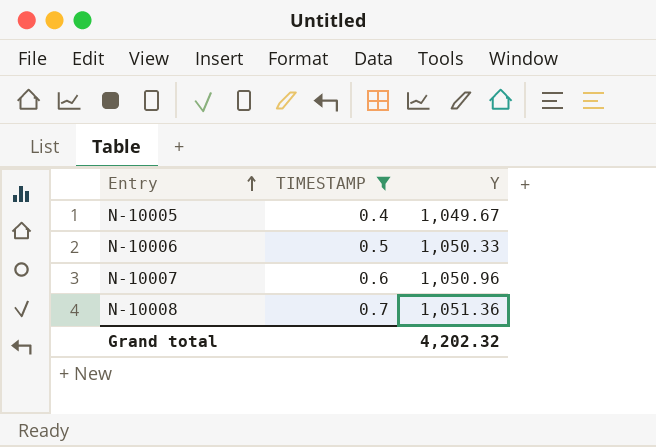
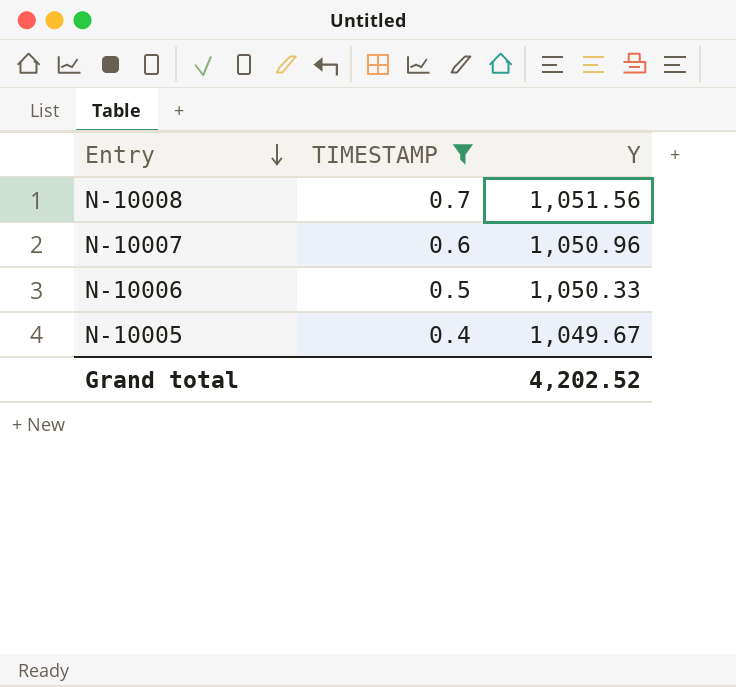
row order: Entry ascending -> Entry descending
N-10008 | Y: 1,051.36 -> 1,051.56
Grand total | Y: 4,202.32 -> 4,202.52

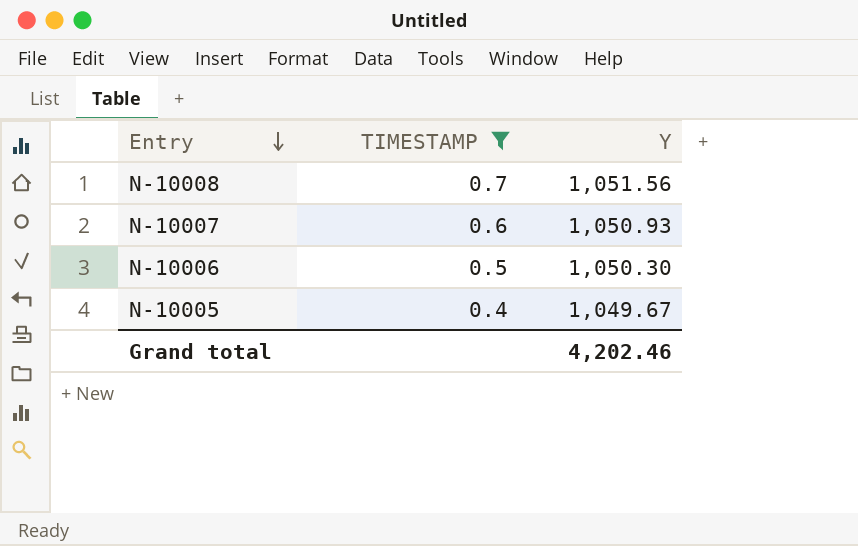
N-10007 | Y: 1,050.96 -> 1,050.93
N-10006 | Y: 1,050.33 -> 1,050.30
Grand total | Y: 4,202.52 -> 4,202.46

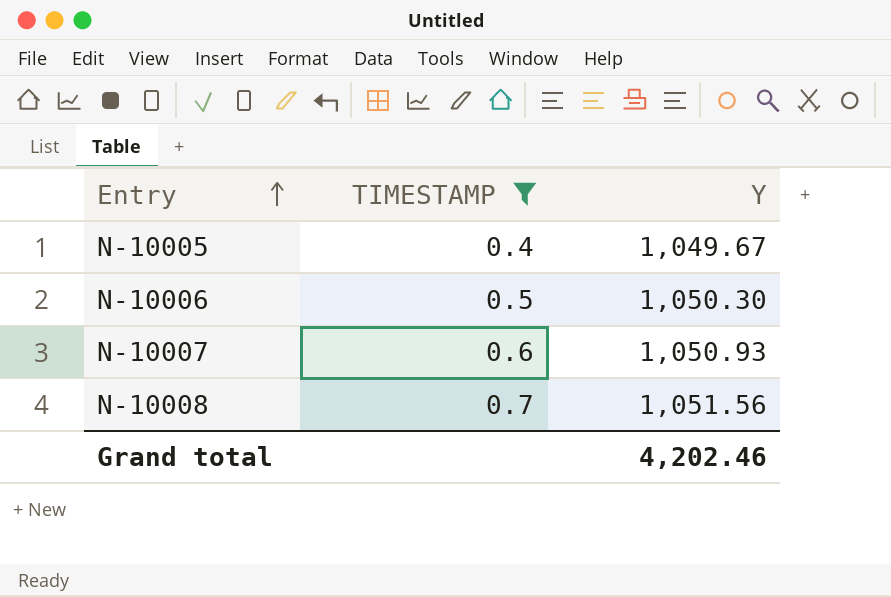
row order: Entry descending -> Entry ascending

